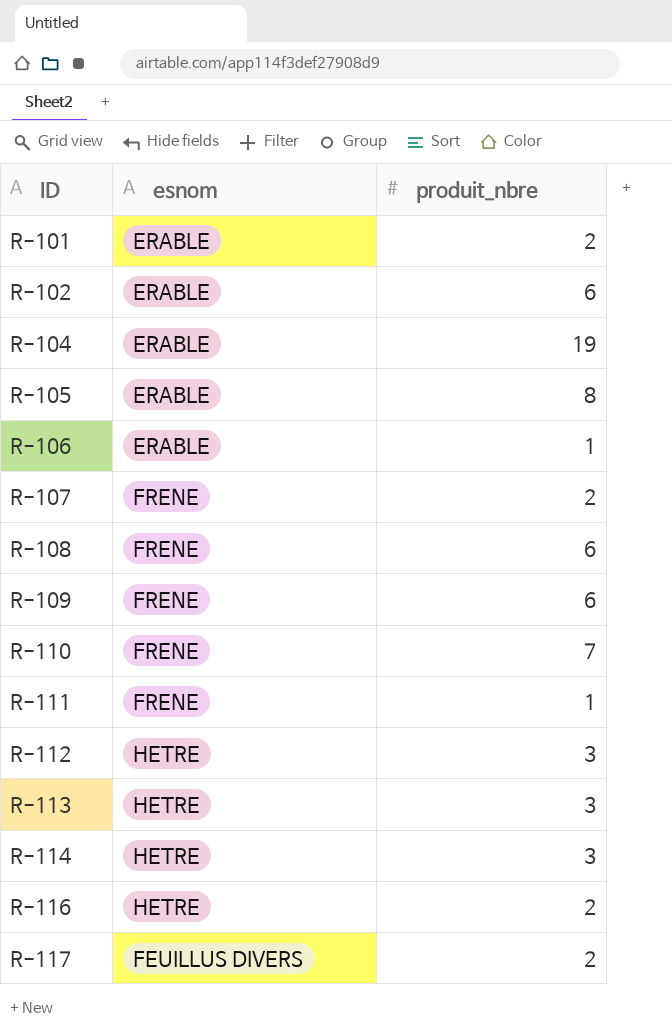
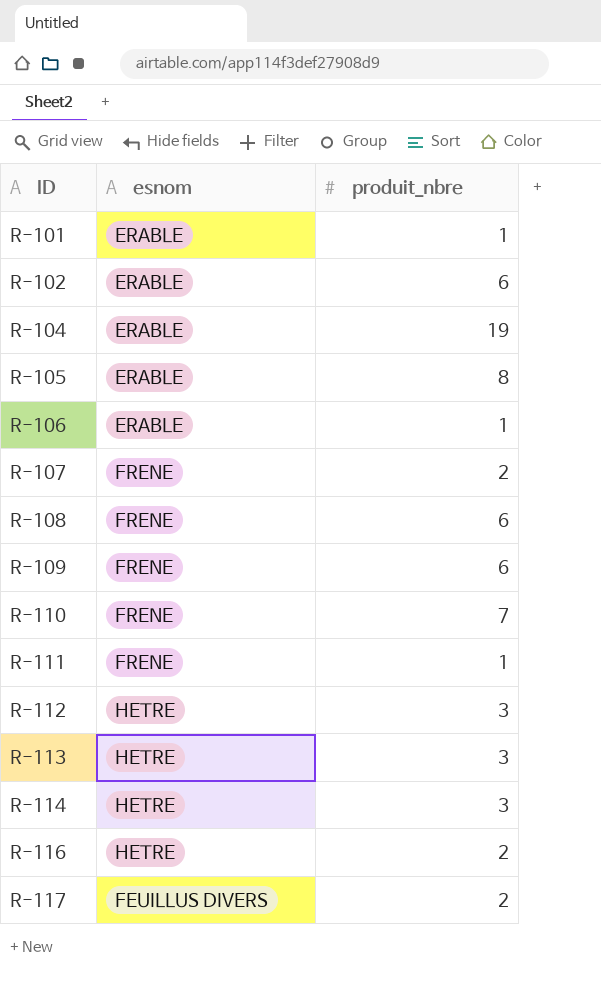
R-101 | produit_nbre: 2 -> 1

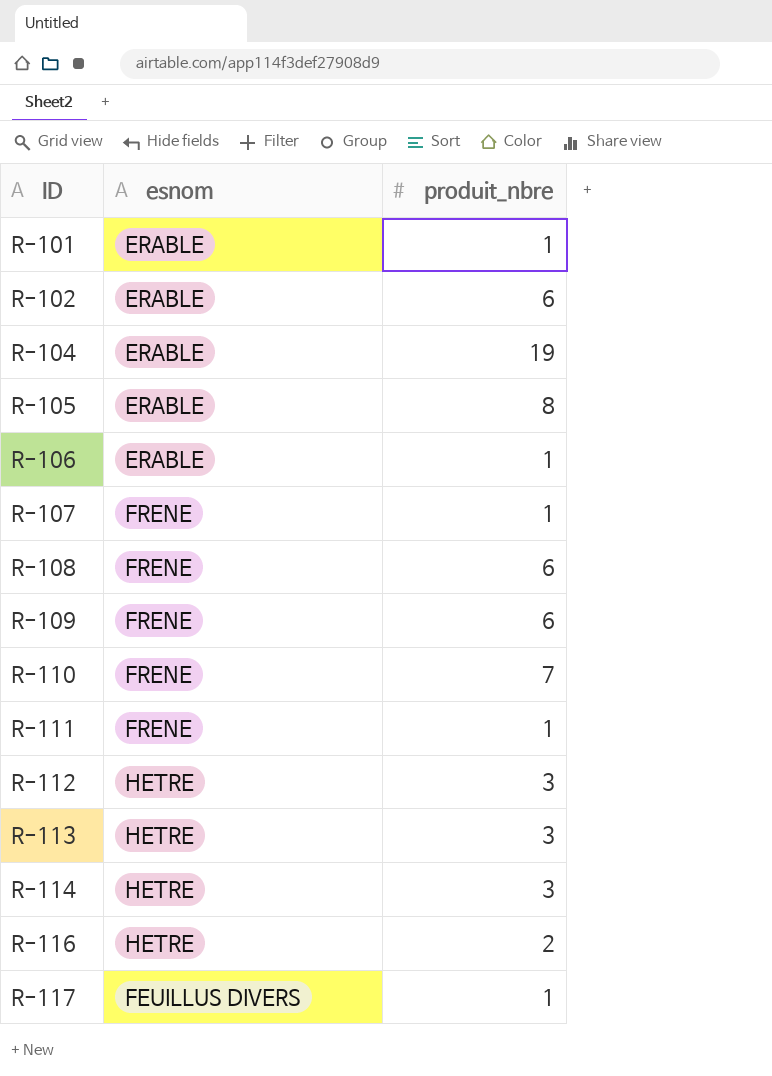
R-107 | produit_nbre: 2 -> 1
R-117 | produit_nbre: 2 -> 1

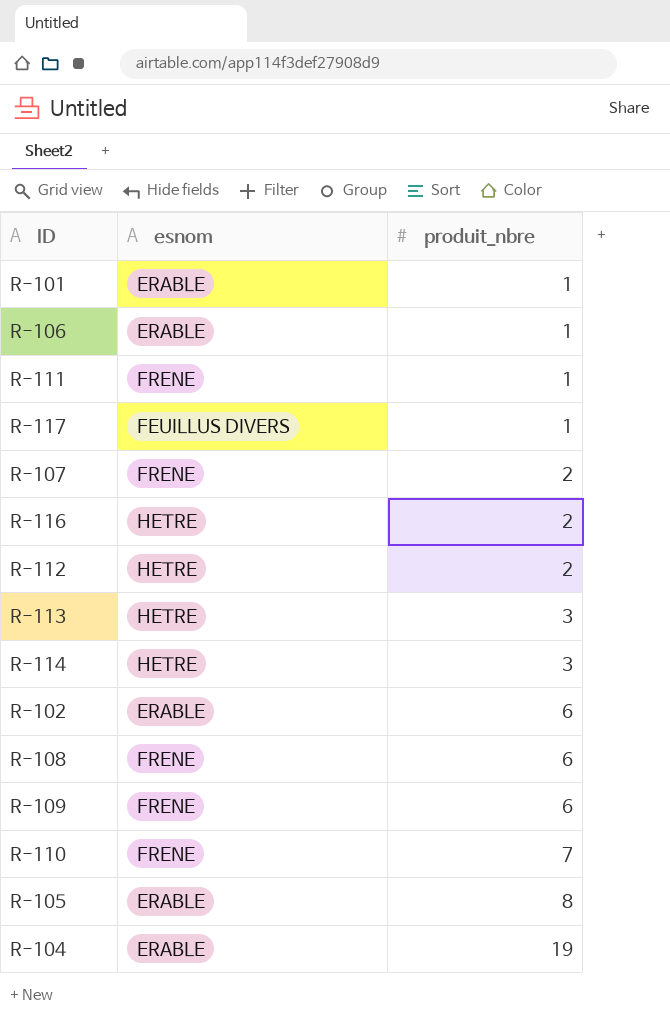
row order: ID ascending -> produit_nbre ascending
R-107 | produit_nbre: 1 -> 2
R-112 | produit_nbre: 3 -> 2

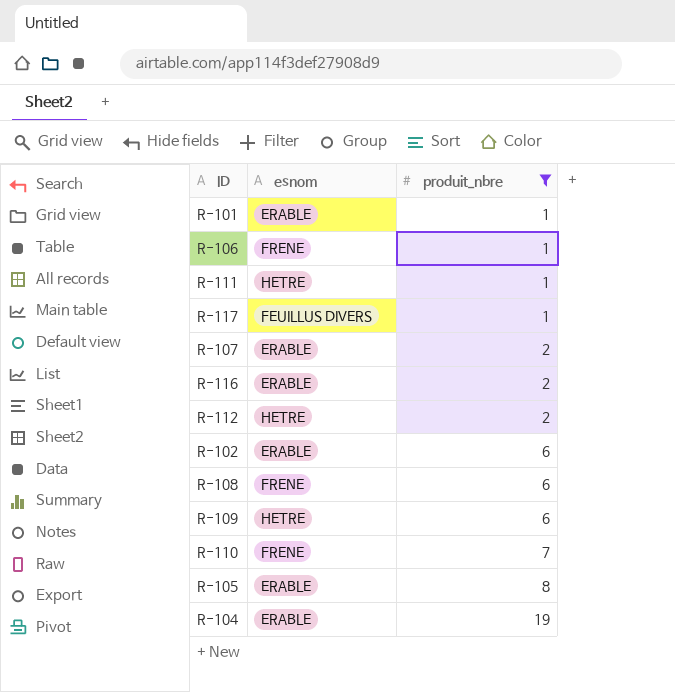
filter: none -> produit_nbre != 3
R-106 | esnom: ERABLE -> FRENE
R-111 | esnom: FRENE -> HETRE
R-107 | esnom: FRENE -> ERABLE
R-116 | esnom: HETRE -> ERABLE
R-109 | esnom: FRENE -> HETRE

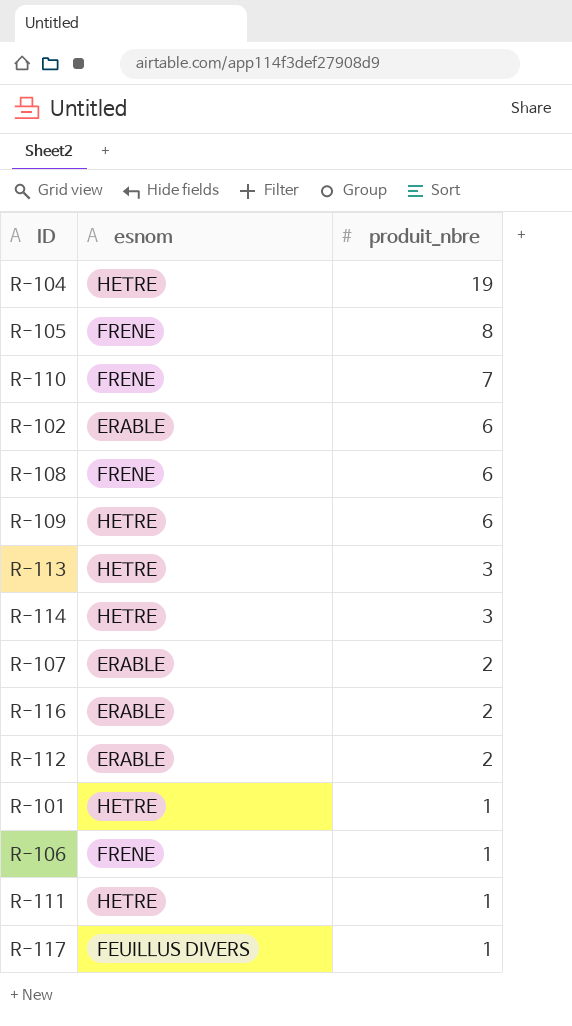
filter: produit_nbre != 3 -> none
row order: produit_nbre ascending -> produit_nbre descending
R-104 | esnom: ERABLE -> HETRE
R-105 | esnom: ERABLE -> FRENE
R-112 | esnom: HETRE -> ERABLE
R-101 | esnom: ERABLE -> HETRE

